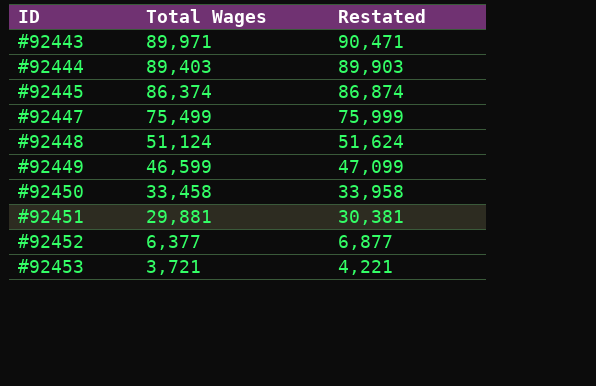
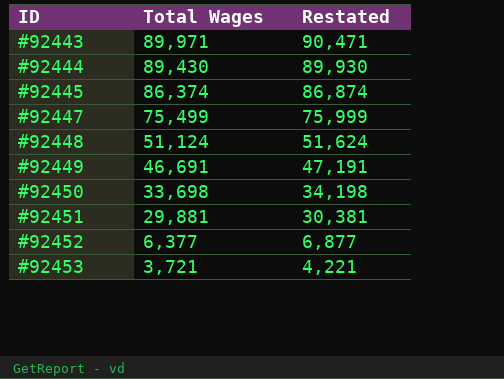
#92444 | Total Wages: 89,403 -> 89,430
#92444 | Restated: 89,903 -> 89,930
#92449 | Total Wages: 46,599 -> 46,691
#92449 | Restated: 47,099 -> 47,191
#92450 | Total Wages: 33,458 -> 33,698
#92450 | Restated: 33,958 -> 34,198

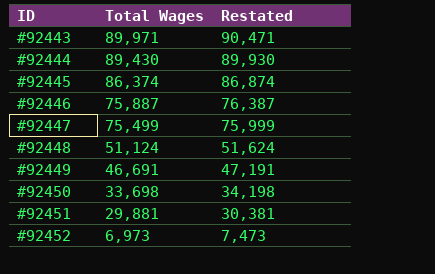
row #92453: 3,721 | 4,221 -> none
row #92446: none -> 75,887 | 76,387
#92452 | Total Wages: 6,377 -> 6,973
#92452 | Restated: 6,877 -> 7,473

